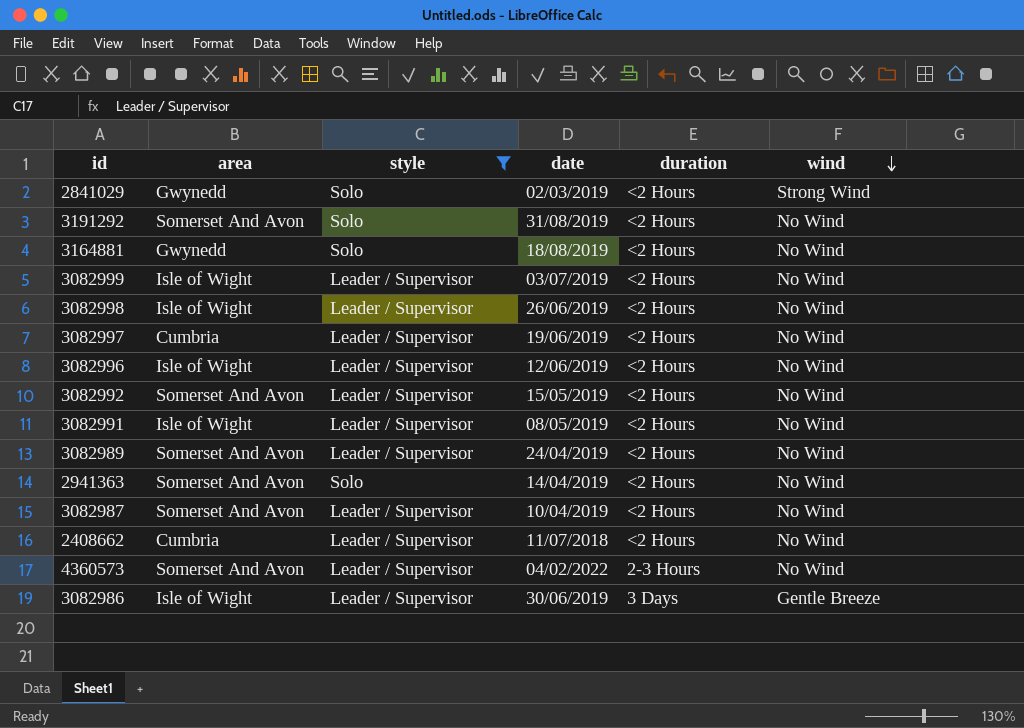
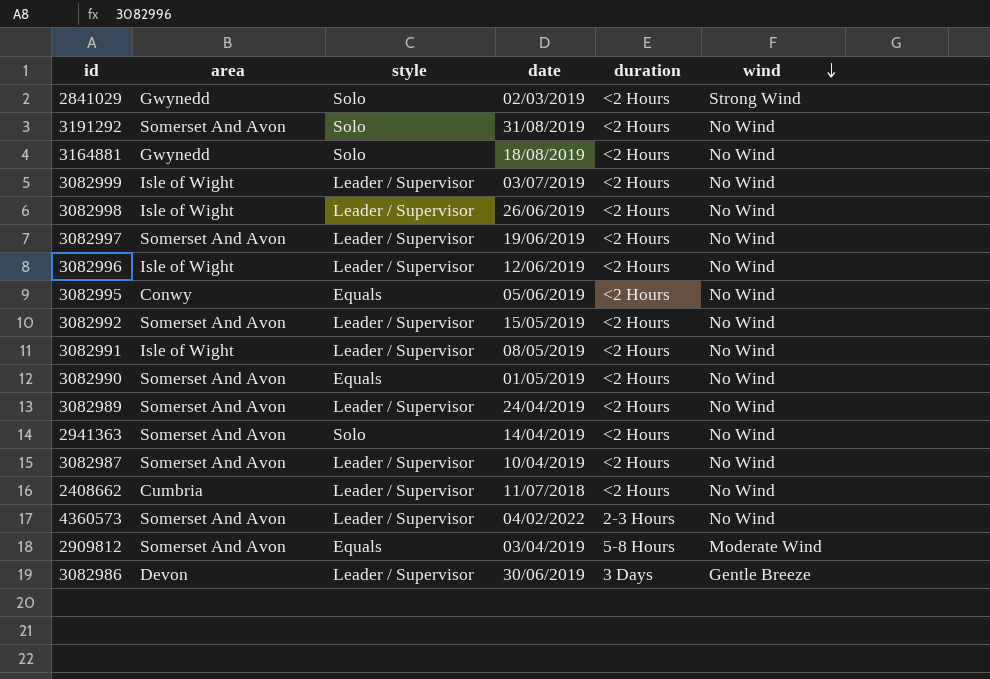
filter: style != Equals -> none
3082997 | area: Cumbria -> Somerset And Avon
3082986 | area: Isle of Wight -> Devon

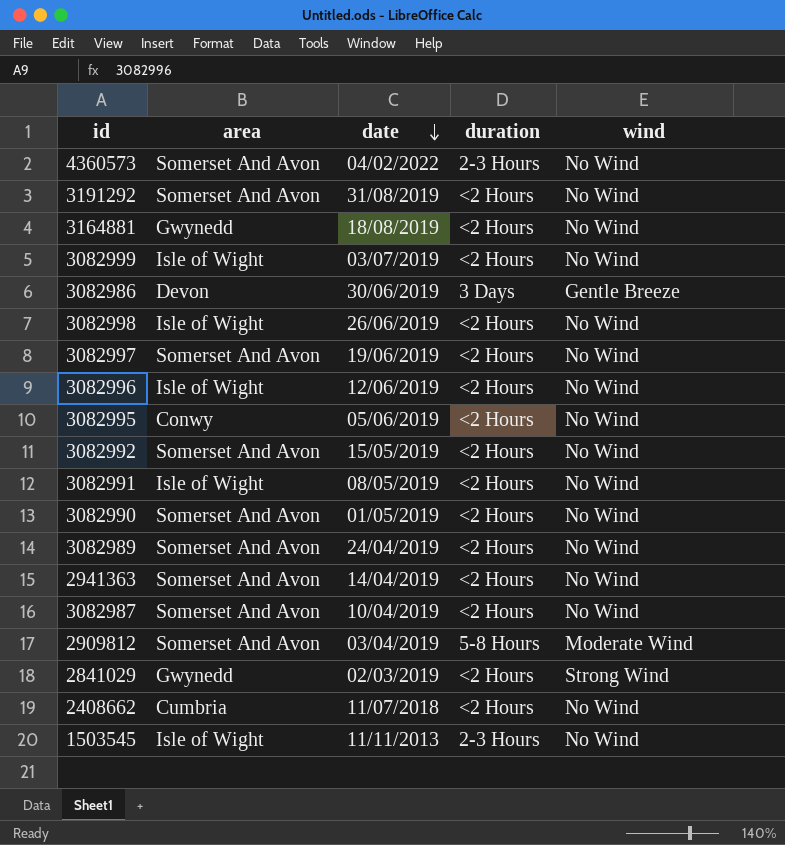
row order: wind descending -> date descending
column style | position: 3 -> none
row 1503545: none -> Isle of Wight | 11/11/2013 | 2-3 Hours | No Wind

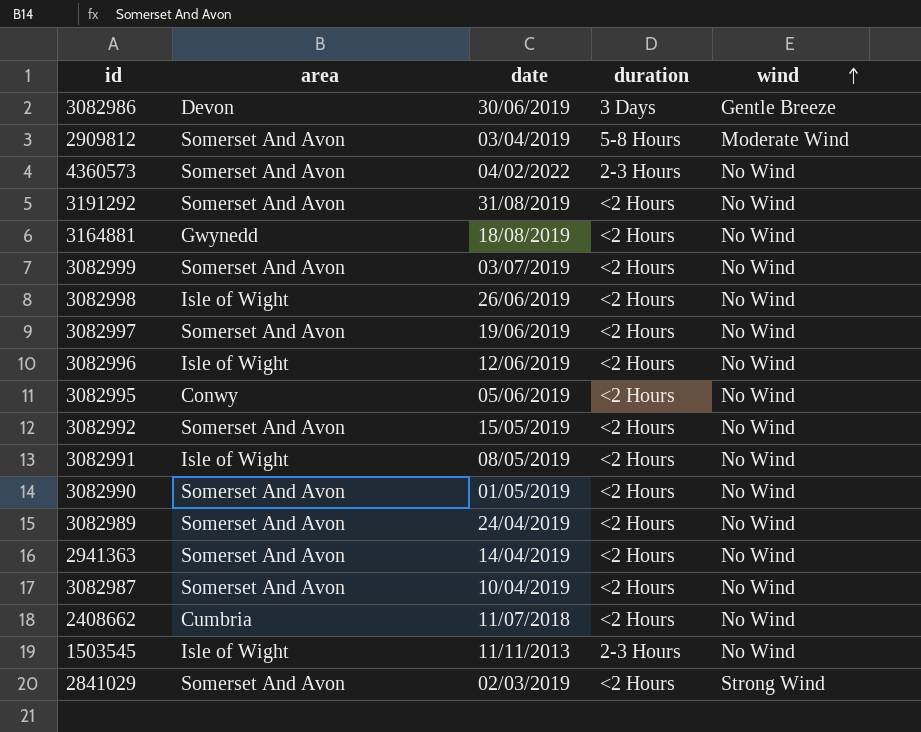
row order: date descending -> wind ascending
3082999 | area: Isle of Wight -> Somerset And Avon
2841029 | area: Gwynedd -> Somerset And Avon

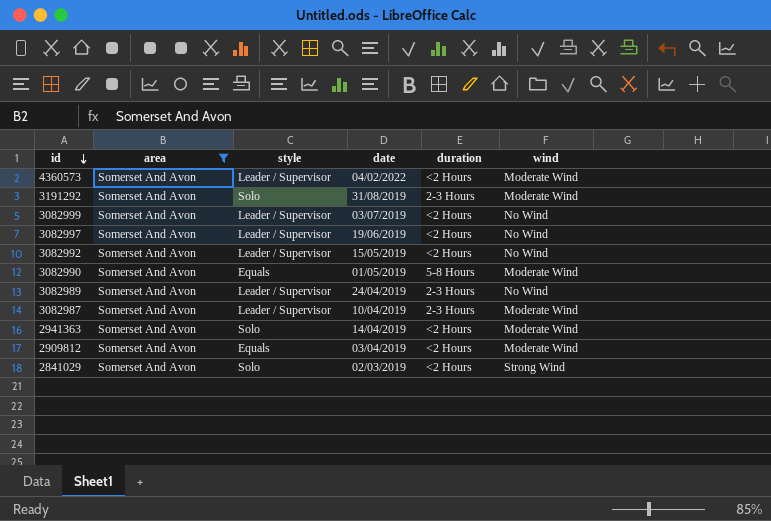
filter: none -> area = Somerset And Avon
row order: wind ascending -> id descending
column style | position: none -> 3
4360573 | duration: 2-3 Hours -> <2 Hours
4360573 | wind: No Wind -> Moderate Wind
3191292 | duration: <2 Hours -> 2-3 Hours
3191292 | wind: No Wind -> Moderate Wind
3082990 | duration: <2 Hours -> 5-8 Hours
3082990 | wind: No Wind -> Moderate Wind
3082989 | duration: <2 Hours -> 2-3 Hours
3082987 | duration: <2 Hours -> 2-3 Hours
3082987 | wind: No Wind -> Moderate Wind
2941363 | wind: No Wind -> Moderate Wind
2909812 | duration: 5-8 Hours -> <2 Hours

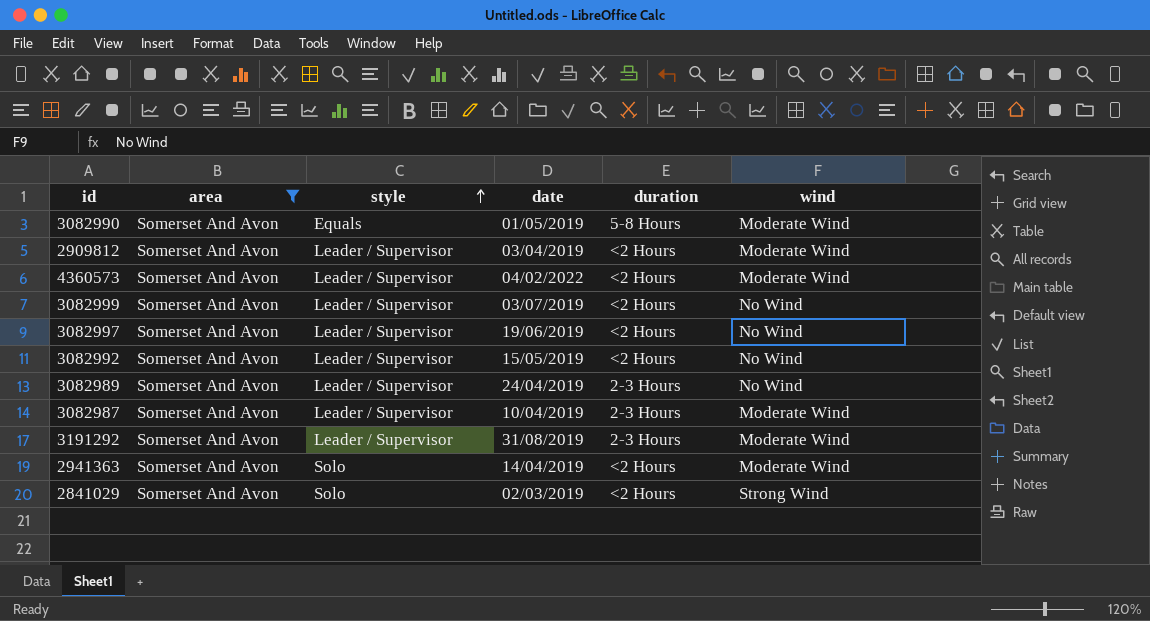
row order: id descending -> style ascending
2909812 | style: Equals -> Leader / Supervisor
3191292 | style: Solo -> Leader / Supervisor

